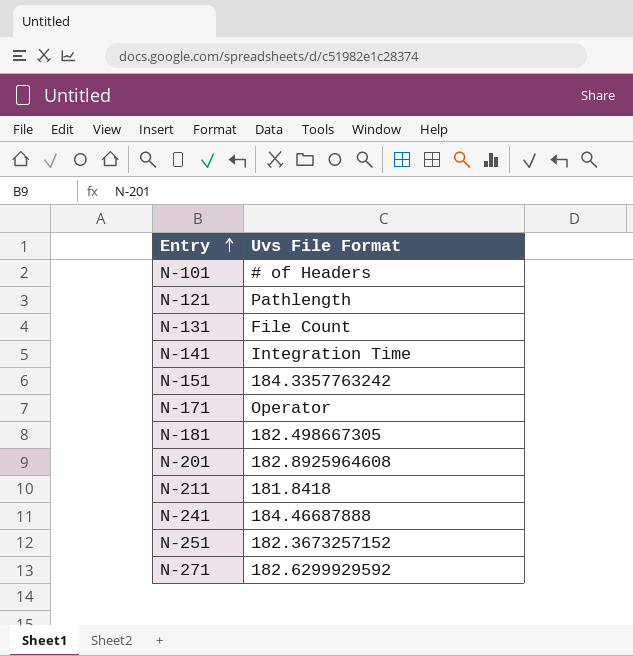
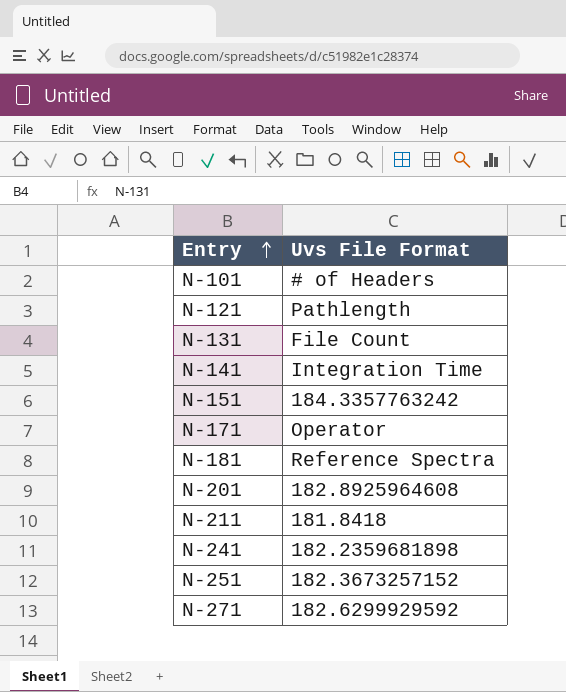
N-181 | Uvs File Format: 182.498667305 -> Reference Spectra
N-241 | Uvs File Format: 184.46687888 -> 182.2359681898

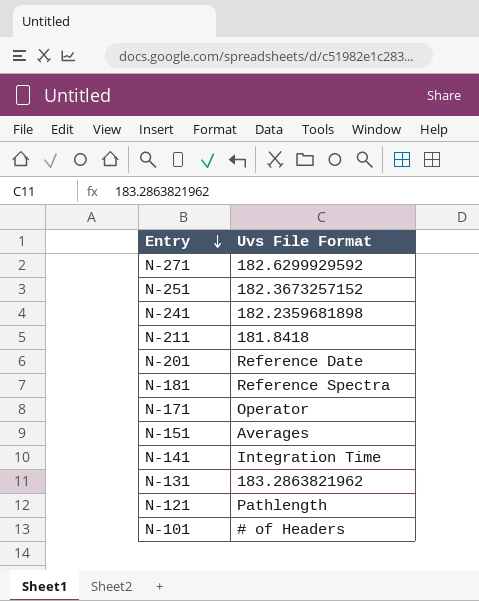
row order: Entry ascending -> Entry descending
N-201 | Uvs File Format: 182.8925964608 -> Reference Date
N-151 | Uvs File Format: 184.3357763242 -> Averages
N-131 | Uvs File Format: File Count -> 183.2863821962

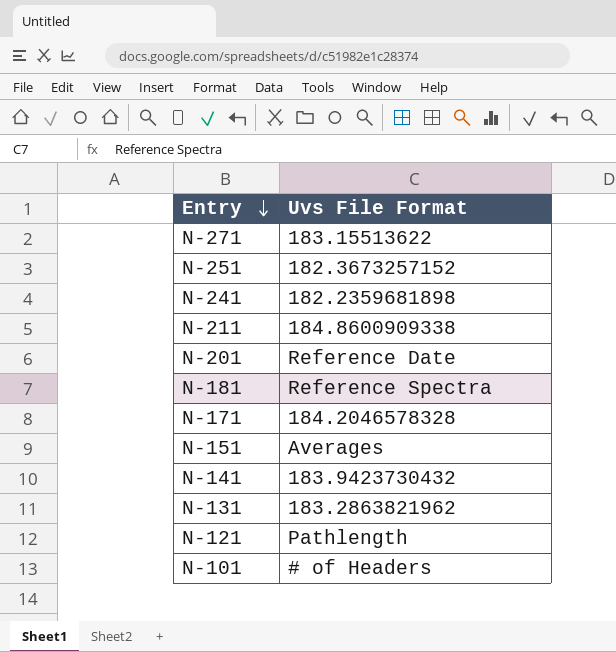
N-271 | Uvs File Format: 182.6299929592 -> 183.15513622
N-211 | Uvs File Format: 181.8418 -> 184.8600909338
N-171 | Uvs File Format: Operator -> 184.2046578328
N-141 | Uvs File Format: Integration Time -> 183.9423730432

